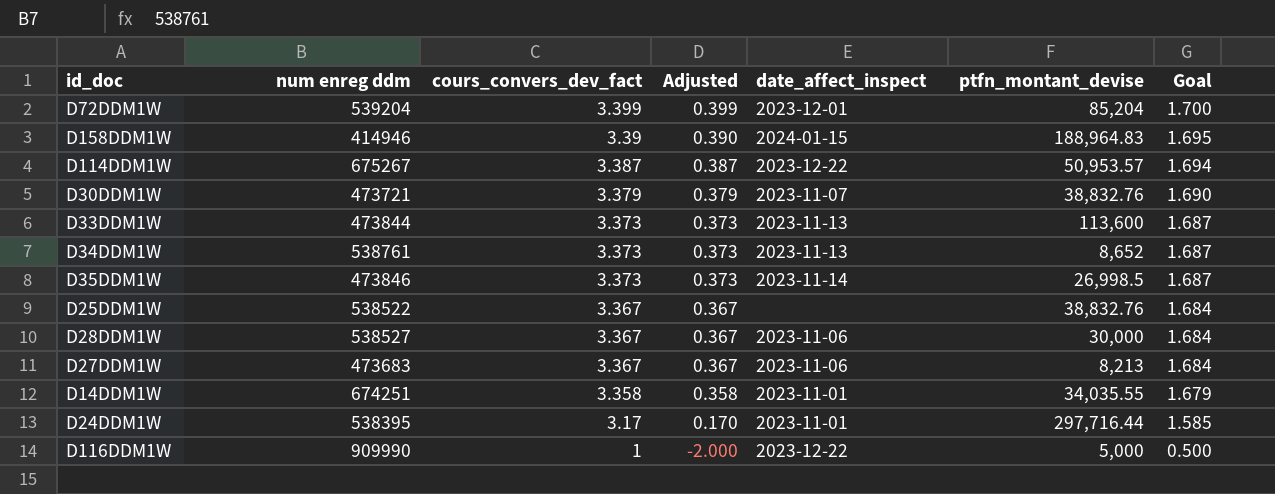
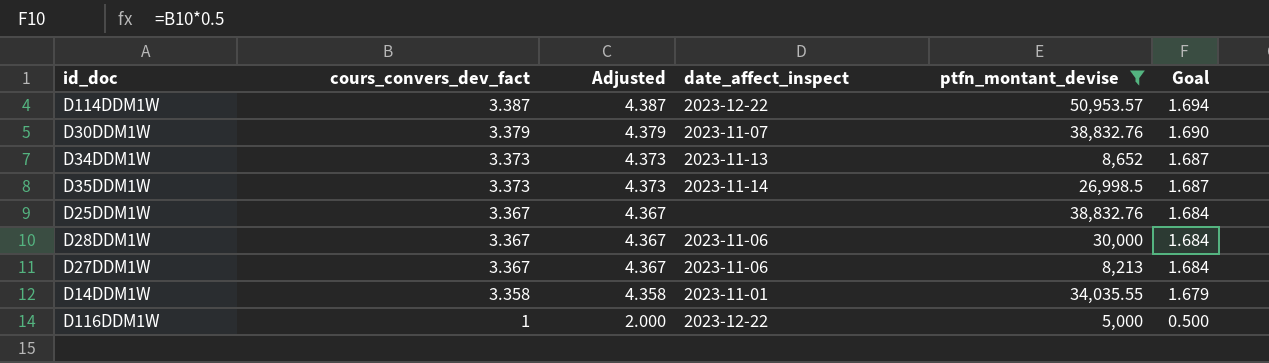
filter: none -> ptfn_montant_devise <= 50,953.57
column num enreg ddm | position: 2 -> none
column Adjusted | formula: [cours_convers_dev_fact] - 3 -> [cours_convers_dev_fact] + 1

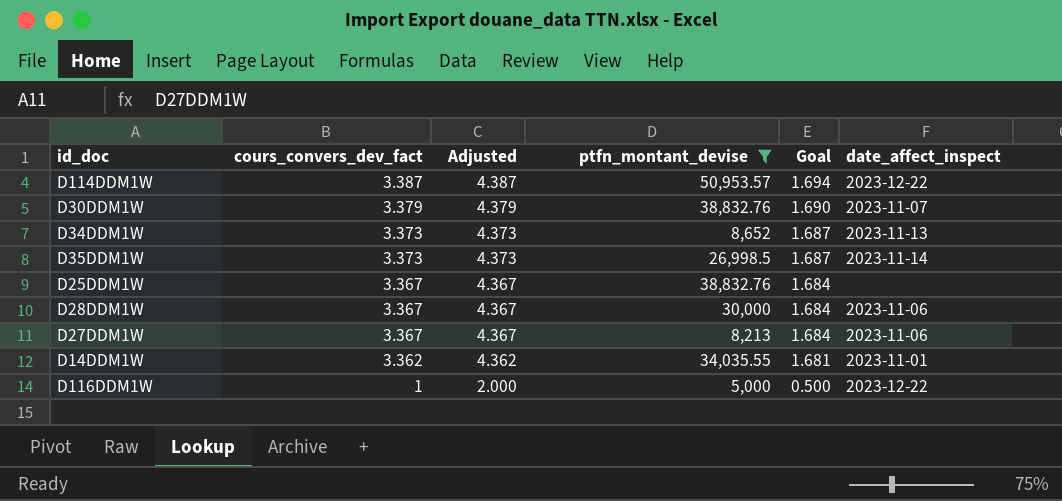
column date_affect_inspect | position: 4 -> 6
D14DDM1W | cours_convers_dev_fact: 3.358 -> 3.362
D14DDM1W | Adjusted: 4.358 -> 4.362
D14DDM1W | Goal: 1.679 -> 1.681

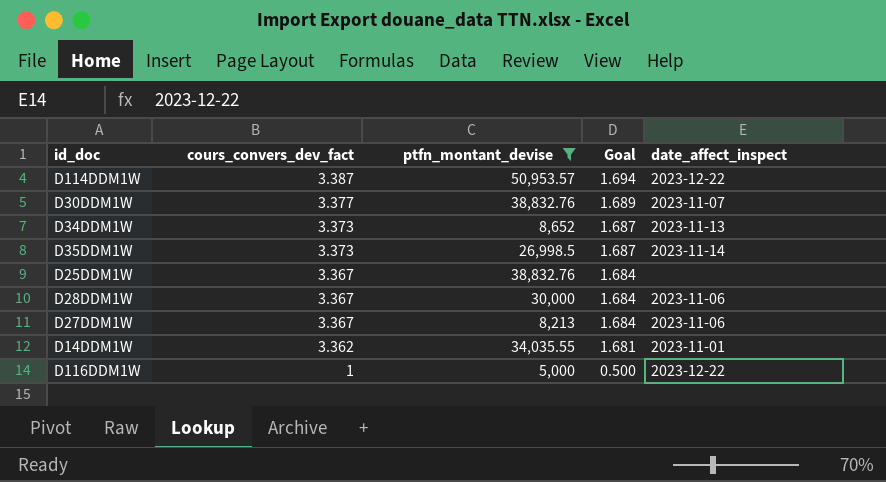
column Adjusted | formula: [cours_convers_dev_fact] + 1 -> none
D30DDM1W | cours_convers_dev_fact: 3.379 -> 3.377
D30DDM1W | Goal: 1.690 -> 1.689

